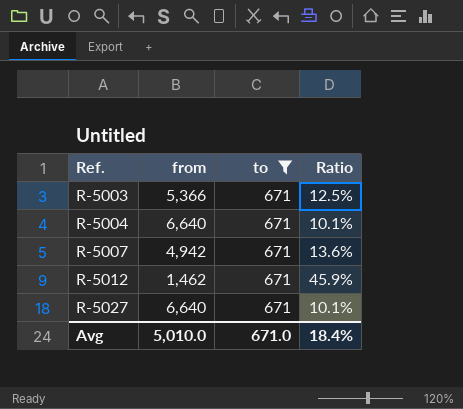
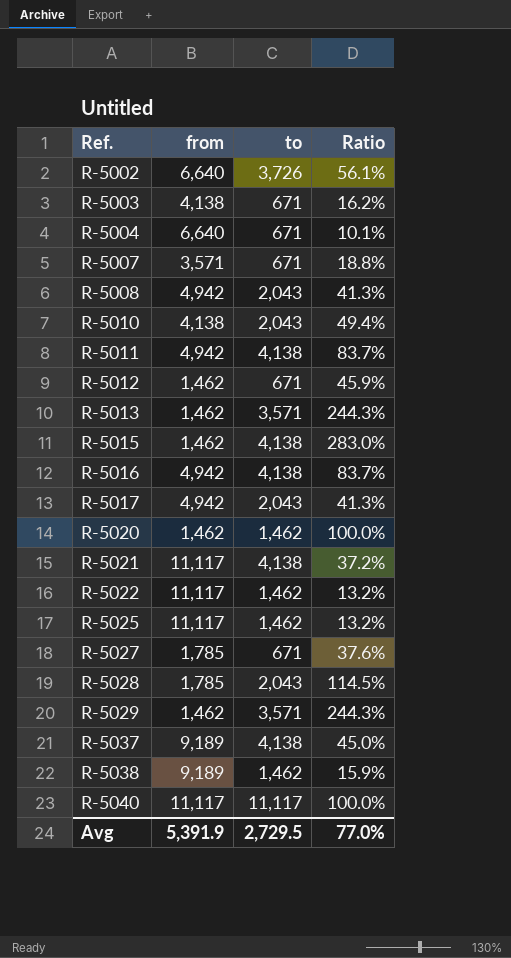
filter: to = 671 -> none
R-5003 | from: 5,366 -> 4,138
R-5003 | Ratio: 12.5% -> 16.2%
R-5007 | from: 4,942 -> 3,571
R-5007 | Ratio: 13.6% -> 18.8%
R-5027 | from: 6,640 -> 1,785
R-5027 | Ratio: 10.1% -> 37.6%
Avg | from: 5,010.0 -> 5,391.9
Avg | to: 671.0 -> 2,729.5
Avg | Ratio: 18.4% -> 77.0%

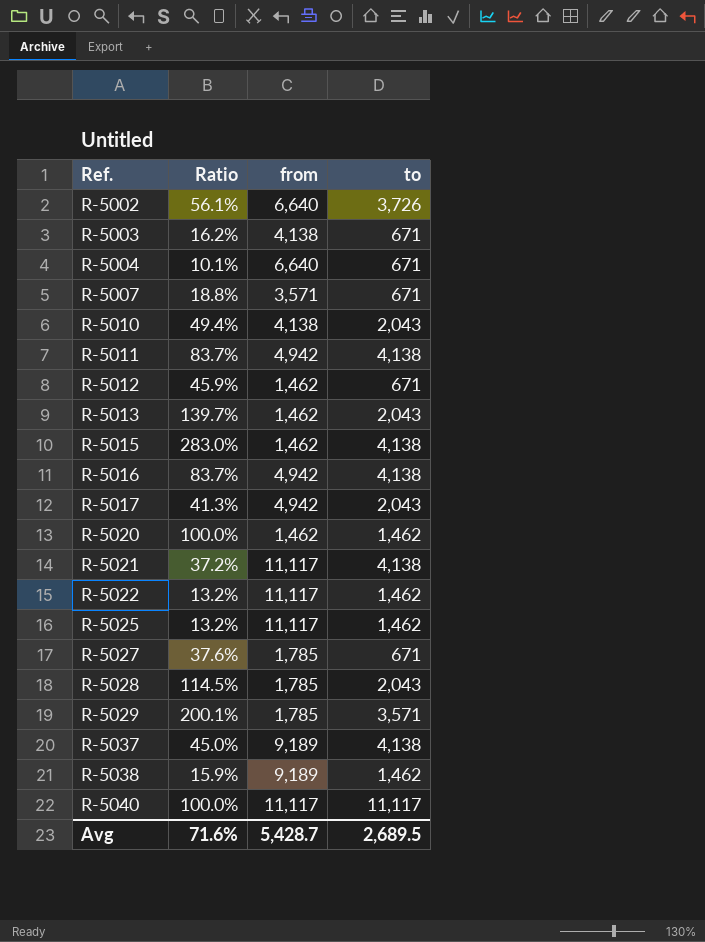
column Ratio | position: 4 -> 2
row R-5008: 4,942 | 2,043 | 41.3% -> none
R-5013 | Ratio: 244.3% -> 139.7%
R-5013 | to: 3,571 -> 2,043
R-5029 | Ratio: 244.3% -> 200.1%
R-5029 | from: 1,462 -> 1,785
Avg | Ratio: 77.0% -> 71.6%
Avg | from: 5,391.9 -> 5,428.7
Avg | to: 2,729.5 -> 2,689.5

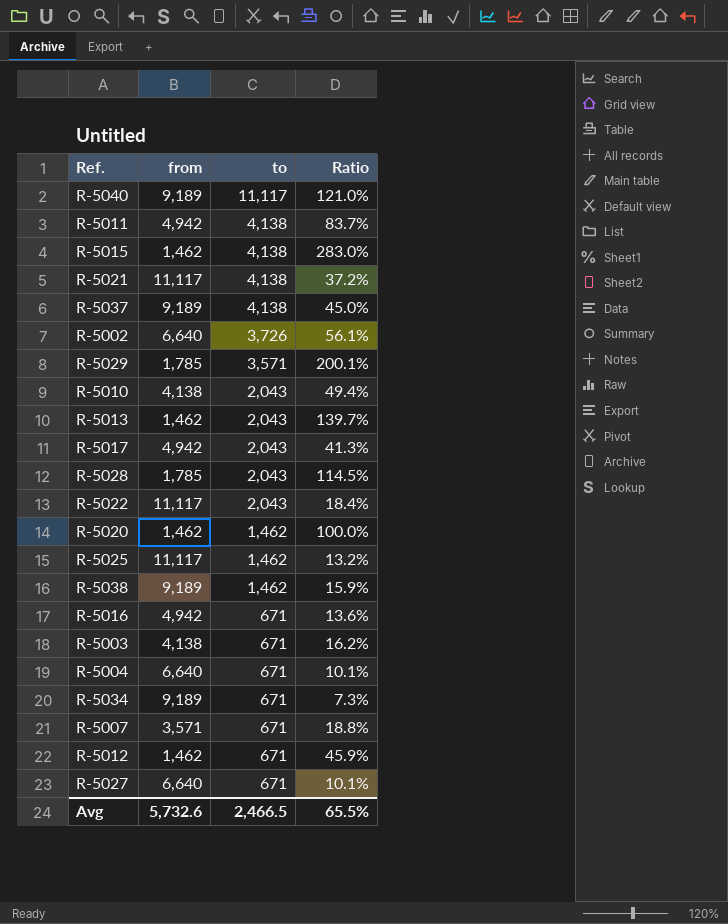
row order: Ref. ascending -> to descending
column Ratio | position: 2 -> 4
R-5040 | from: 11,117 -> 9,189
R-5040 | Ratio: 100.0% -> 121.0%
R-5022 | to: 1,462 -> 2,043
R-5022 | Ratio: 13.2% -> 18.4%
R-5016 | to: 4,138 -> 671
R-5016 | Ratio: 83.7% -> 13.6%
row R-5034: none -> 9,189 | 671 | 7.3%
R-5027 | from: 1,785 -> 6,640
R-5027 | Ratio: 37.6% -> 10.1%
Avg | from: 5,428.7 -> 5,732.6
Avg | to: 2,689.5 -> 2,466.5
Avg | Ratio: 71.6% -> 65.5%

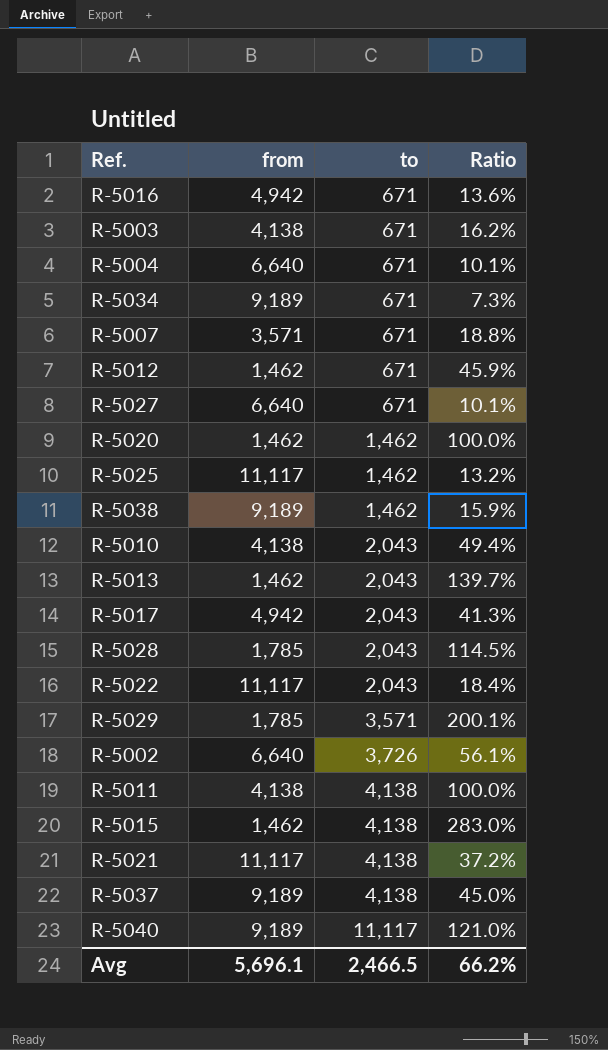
row order: to descending -> to ascending
R-5011 | from: 4,942 -> 4,138
R-5011 | Ratio: 83.7% -> 100.0%
Avg | from: 5,732.6 -> 5,696.1
Avg | Ratio: 65.5% -> 66.2%

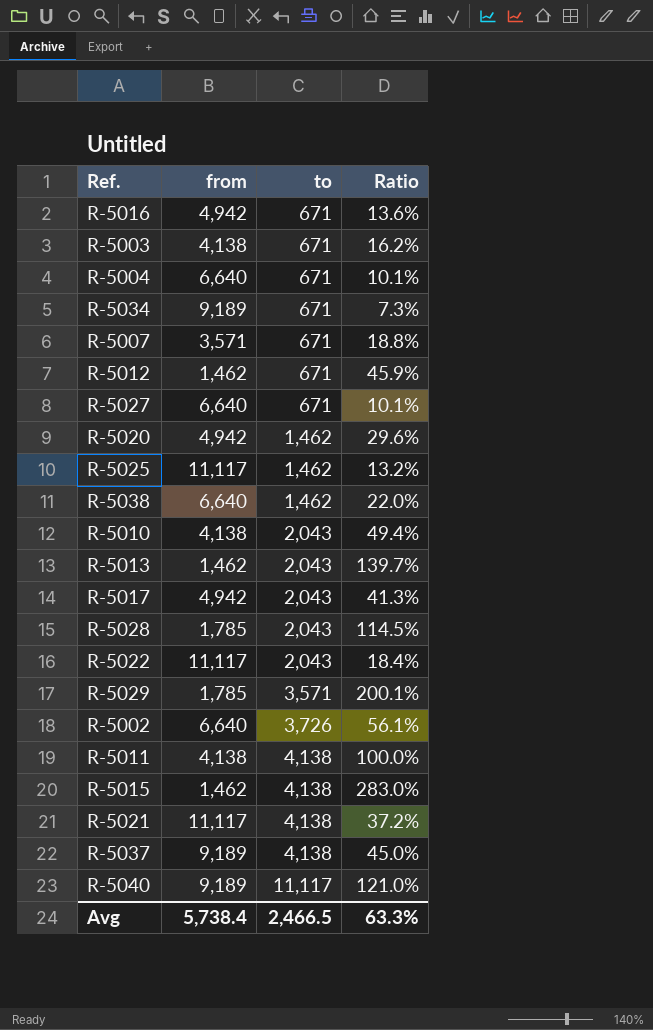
R-5020 | from: 1,462 -> 4,942
R-5020 | Ratio: 100.0% -> 29.6%
R-5038 | from: 9,189 -> 6,640
R-5038 | Ratio: 15.9% -> 22.0%
Avg | from: 5,696.1 -> 5,738.4
Avg | Ratio: 66.2% -> 63.3%

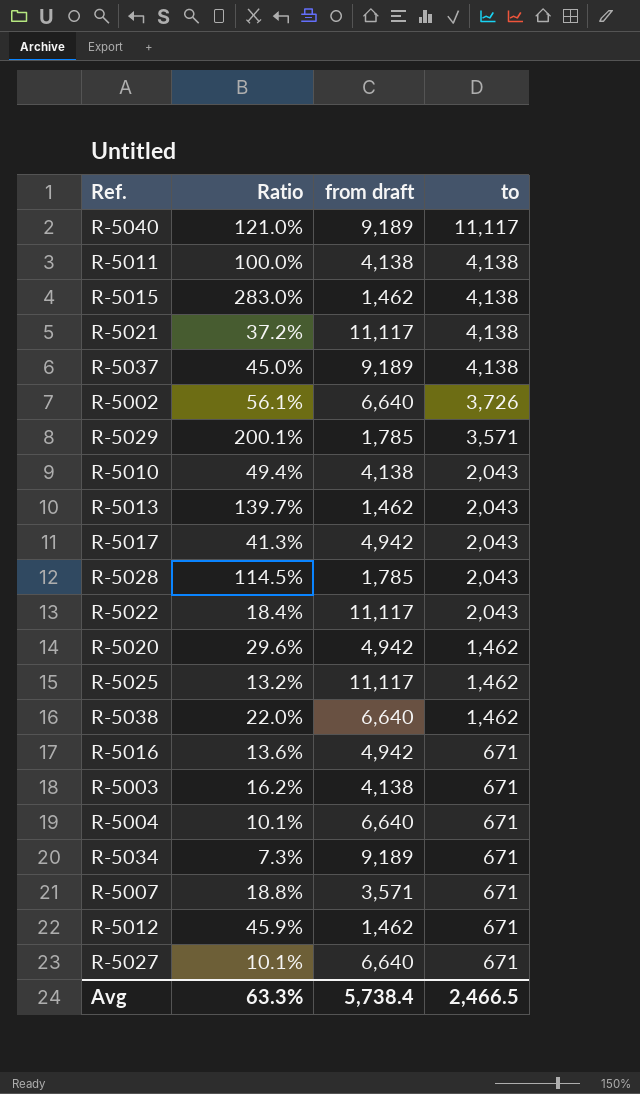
row order: to ascending -> to descending
column Ratio | position: 4 -> 2
column name: from -> from draft

